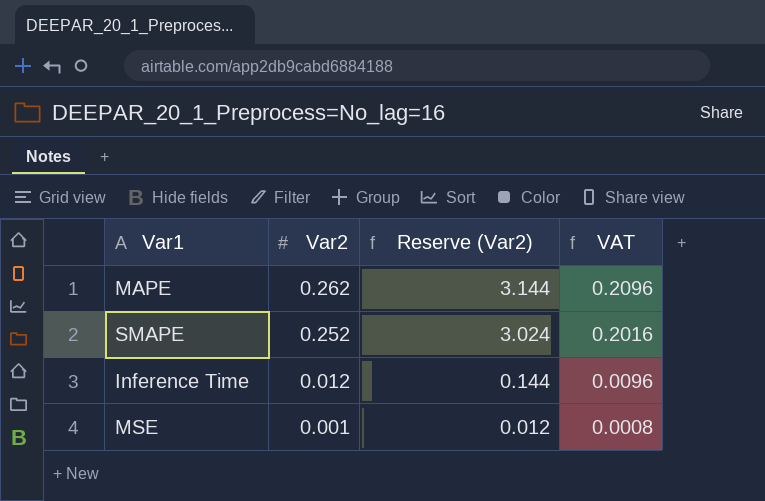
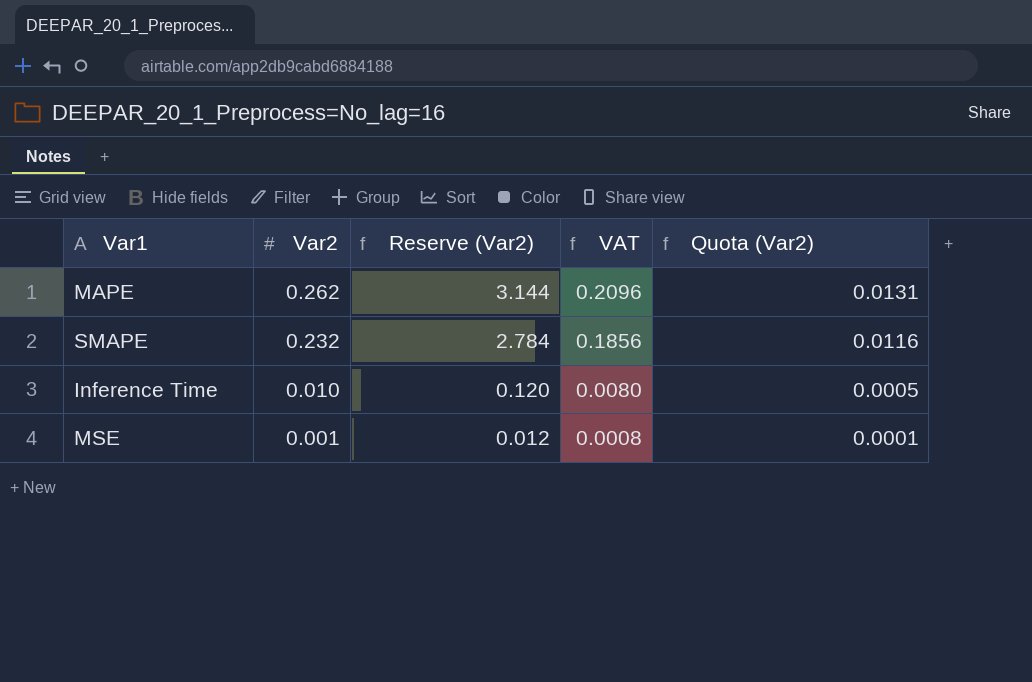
column Quota (Var2) | formula: none -> [Var2] * 0.05
SMAPE | Var2: 0.252 -> 0.232
SMAPE | Reserve (Var2): 3.024 -> 2.784
SMAPE | VAT: 0.2016 -> 0.1856
Inference Time | Var2: 0.012 -> 0.010
Inference Time | Reserve (Var2): 0.144 -> 0.120
Inference Time | VAT: 0.0096 -> 0.0080

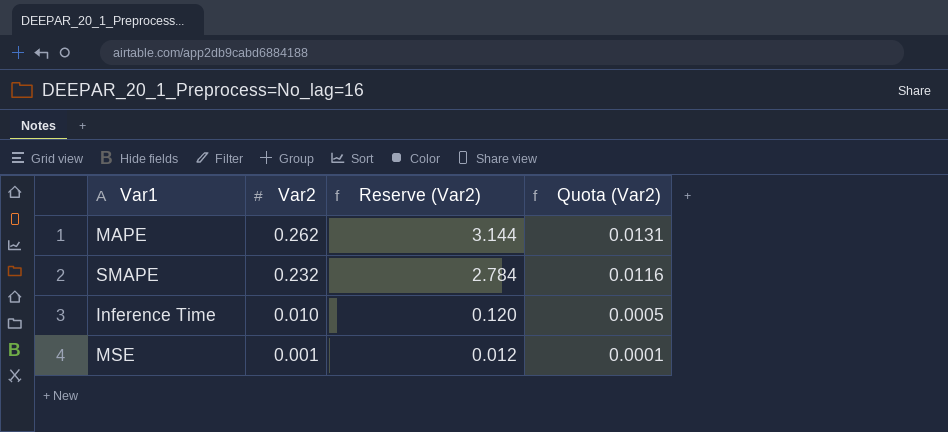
column VAT | formula: [Var2] * 0.8 -> none

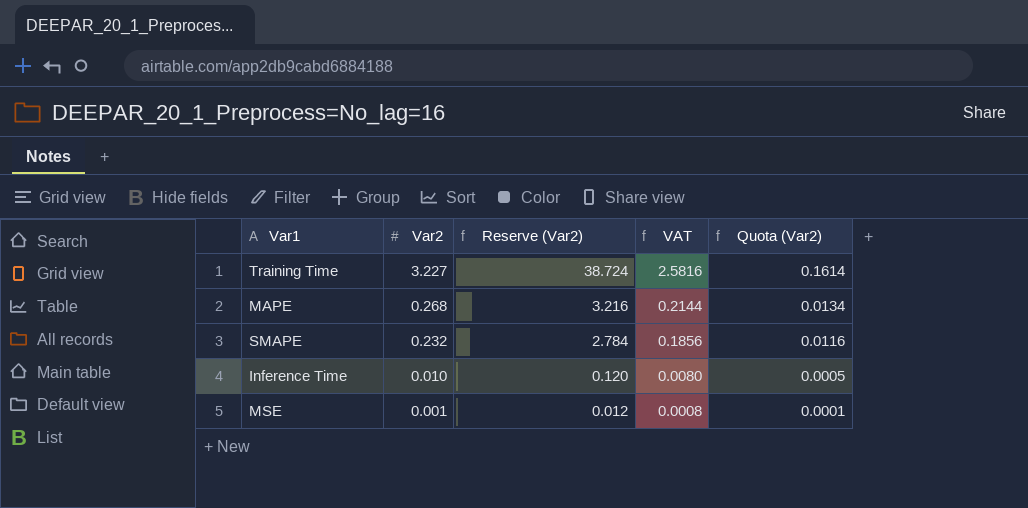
column VAT | formula: none -> [Var2] * 0.8
row Training Time: none -> 3.227 | 38.724 | 2.5816 | 0.1614
MAPE | Var2: 0.262 -> 0.268
MAPE | Reserve (Var2): 3.144 -> 3.216
MAPE | Quota (Var2): 0.0131 -> 0.0134

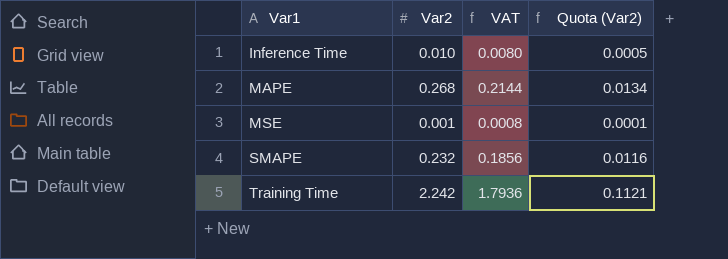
row order: Var2 descending -> Var1 ascending
column Reserve (Var2) | formula: [Var2] * 12 -> none
Training Time | Var2: 3.227 -> 2.242
Training Time | VAT: 2.5816 -> 1.7936
Training Time | Quota (Var2): 0.1614 -> 0.1121

